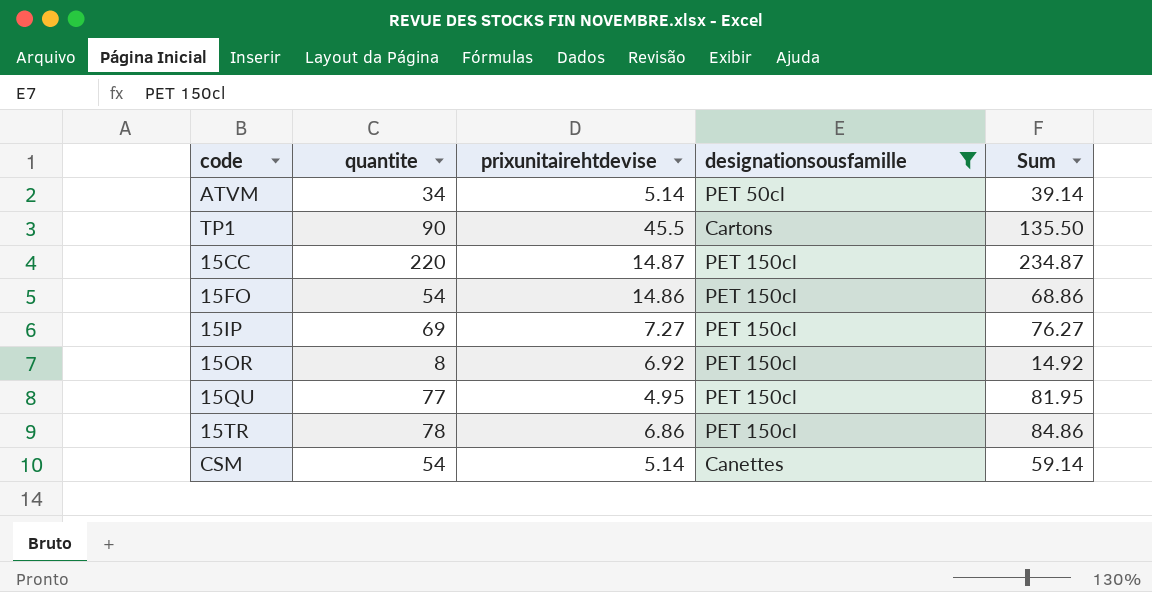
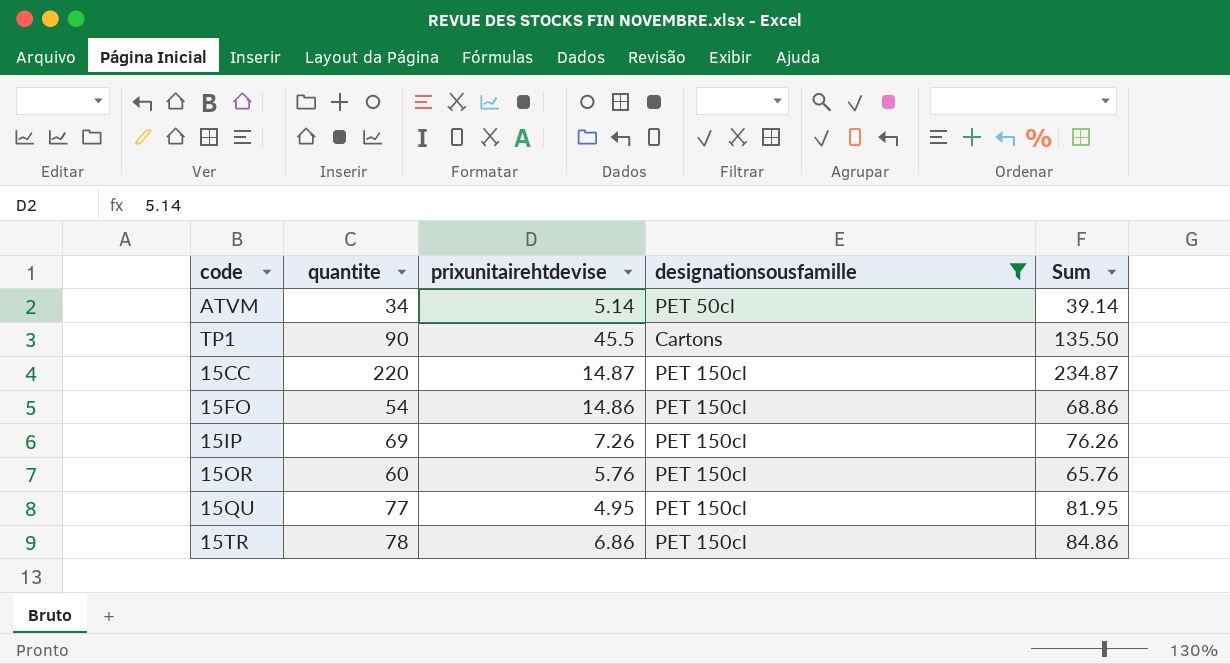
row CSM: 54 | 5.14 | Canettes | 59.14 -> none
15IP | prixunitairehtdevise: 7.27 -> 7.26
15IP | Sum: 76.27 -> 76.26
15OR | quantite: 8 -> 60
15OR | prixunitairehtdevise: 6.92 -> 5.76
15OR | Sum: 14.92 -> 65.76

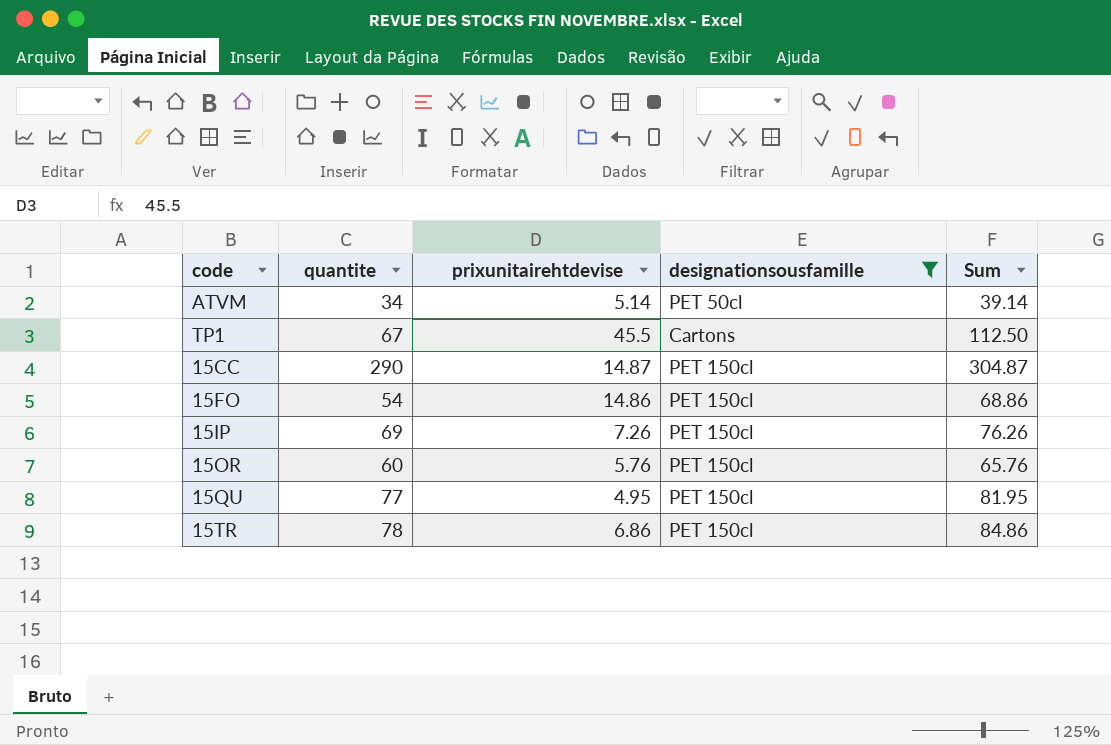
TP1 | quantite: 90 -> 67
TP1 | Sum: 135.50 -> 112.50
15CC | quantite: 220 -> 290
15CC | Sum: 234.87 -> 304.87

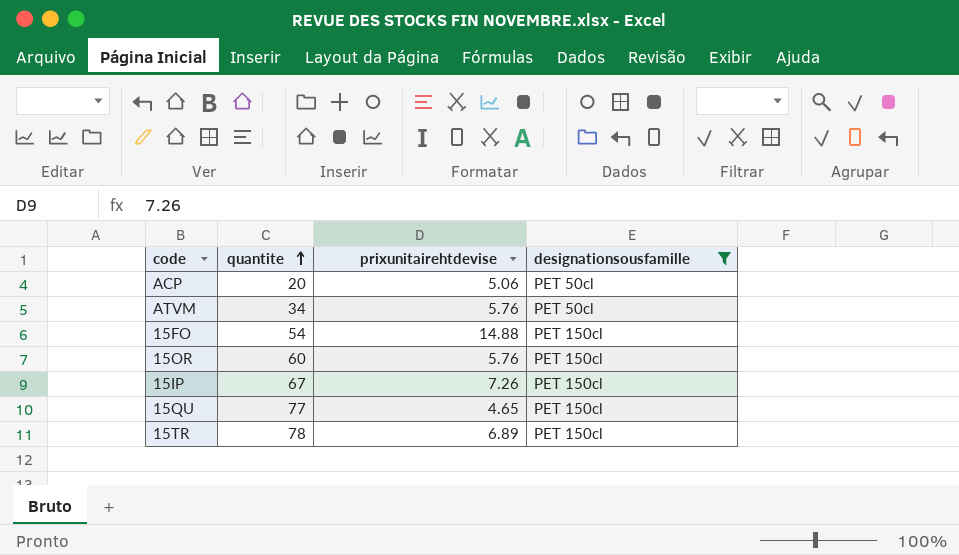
row order: none -> quantite ascending
column Sum | formula: [quantite] + [prixunitairehtdevise] -> none
row TP1: 67 | 45.5 | Cartons | 112.50 -> none
row 15CC: 290 | 14.87 | PET 150cl | 304.87 -> none
row ACP: none -> 20 | 5.06 | PET 50cl
ATVM | prixunitairehtdevise: 5.14 -> 5.76
15FO | prixunitairehtdevise: 14.86 -> 14.88
15IP | quantite: 69 -> 67
15QU | prixunitairehtdevise: 4.95 -> 4.65
15TR | prixunitairehtdevise: 6.86 -> 6.89

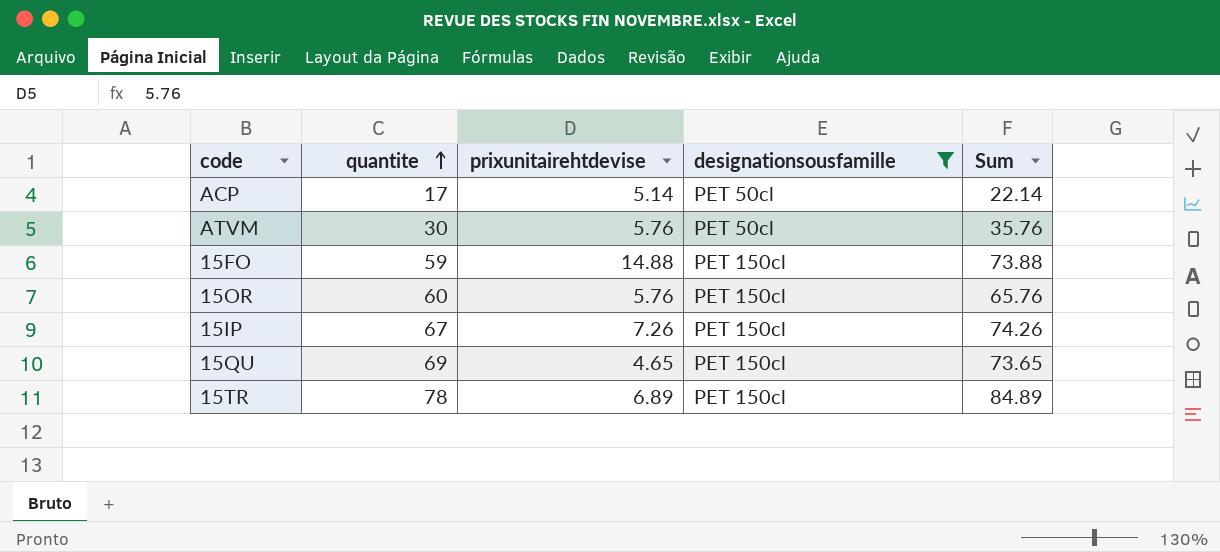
column Sum | formula: none -> [quantite] + [prixunitairehtdevise]
ACP | quantite: 20 -> 17
ACP | prixunitairehtdevise: 5.06 -> 5.14
ATVM | quantite: 34 -> 30
15FO | quantite: 54 -> 59
15QU | quantite: 77 -> 69

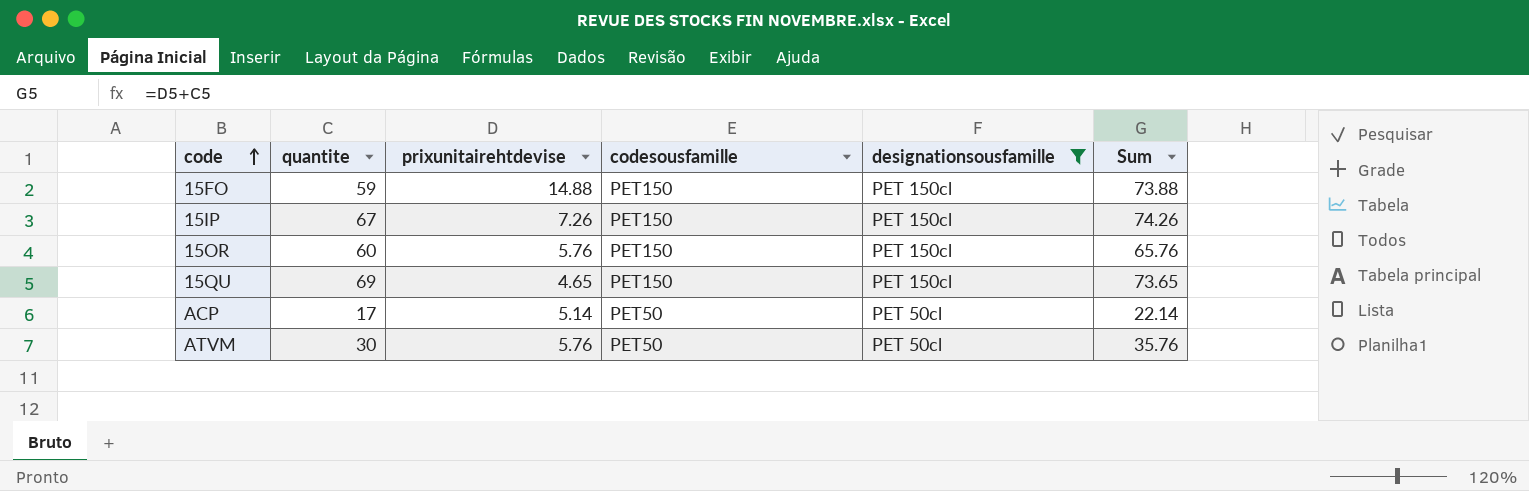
row order: quantite ascending -> code ascending
column codesousfamille | position: none -> 4
row 15TR: 78 | 6.89 | PET 150cl | 84.89 -> none

